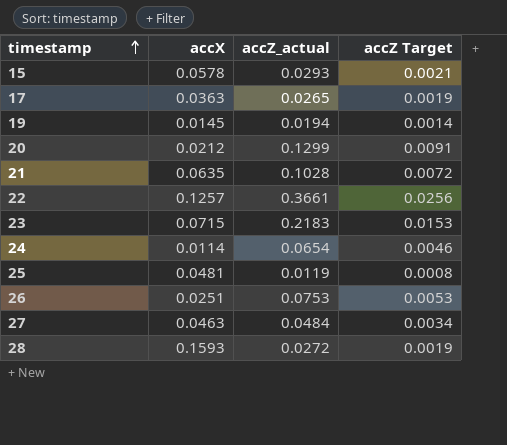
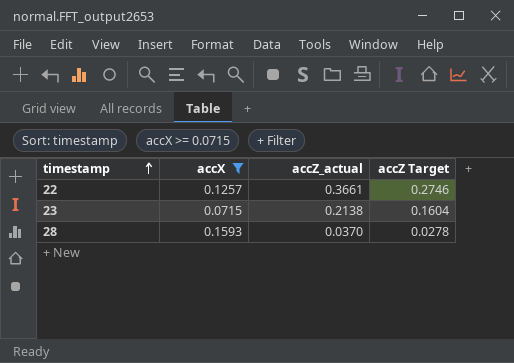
filter: none -> accX >= 0.0715
column accZ Target | formula: [accZ_actual] * 0.07 -> [accZ_actual] * 0.75
23 | accZ_actual: 0.2183 -> 0.2138
28 | accZ_actual: 0.0272 -> 0.0370

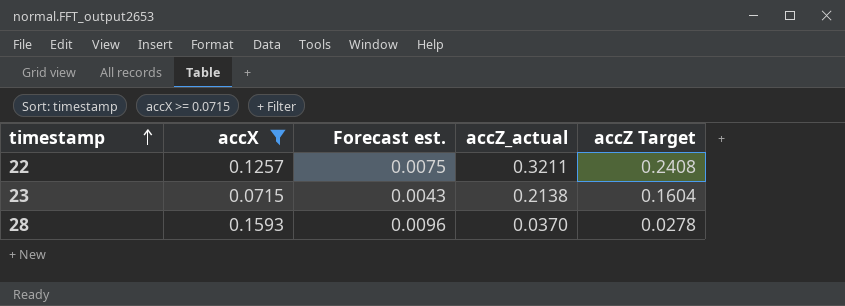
column Forecast est. | formula: none -> [accX] * 0.06
22 | accZ_actual: 0.3661 -> 0.3211
22 | accZ Target: 0.2746 -> 0.2408

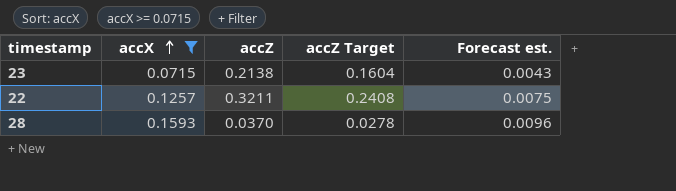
row order: timestamp ascending -> accX ascending
column name: accZ_actual -> accZ
column Forecast est. | position: 3 -> 5

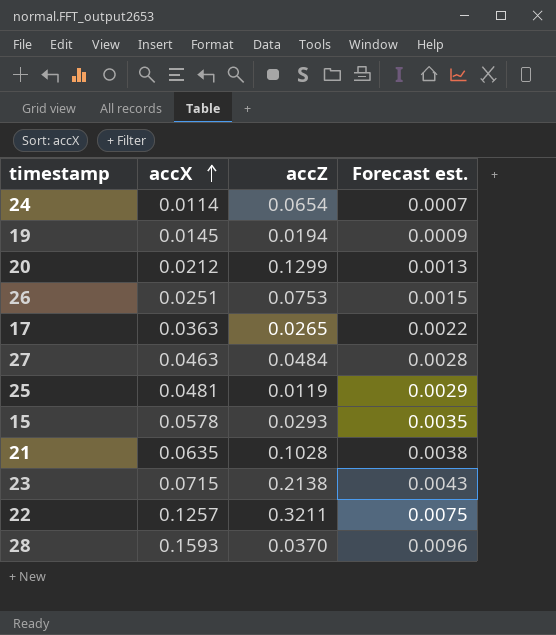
filter: accX >= 0.0715 -> none
column accZ Target | formula: [accZ] * 0.75 -> none

